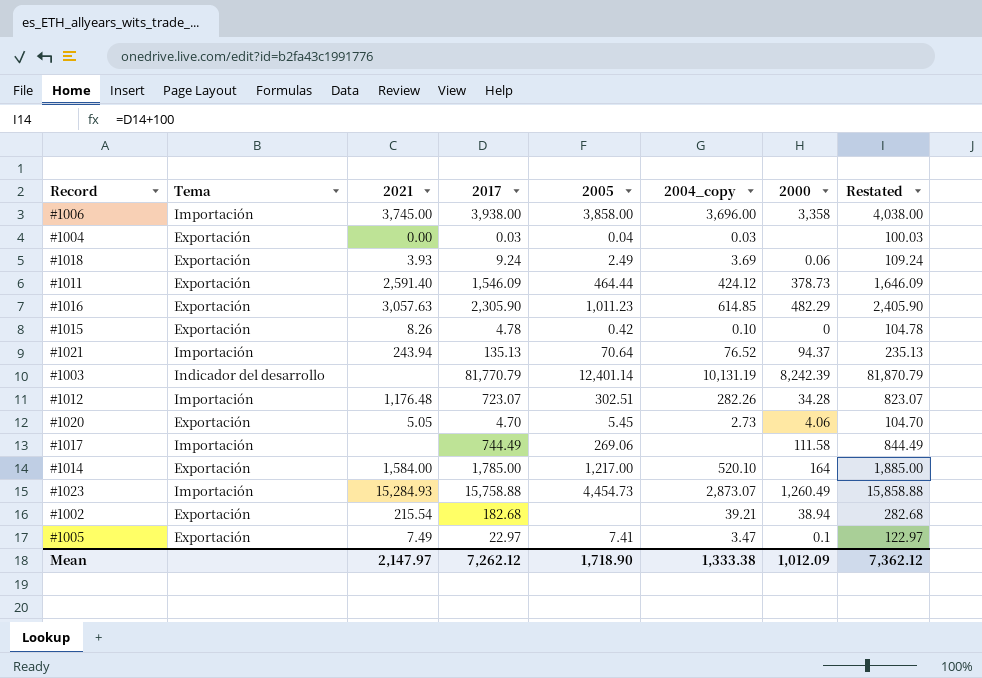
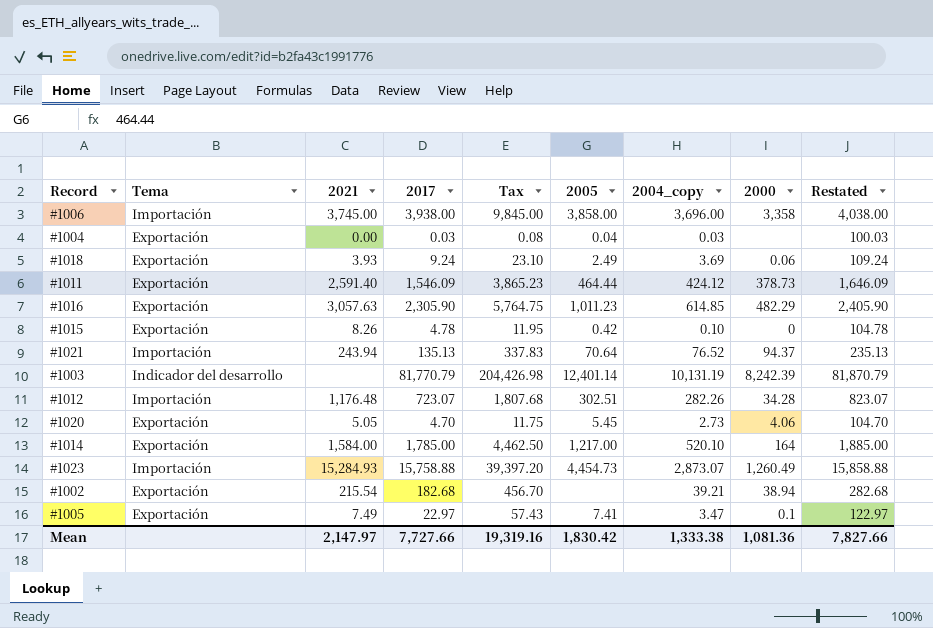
column Tax | formula: none -> [2017] * 2.5
row #1017: Importación | none | 744.49 | 269.06 | none | 111.58 | 844.49 -> none
Mean | 2017: 7,262.12 -> 7,727.66
Mean | 2005: 1,718.90 -> 1,830.42
Mean | 2000: 1,012.09 -> 1,081.36
Mean | Restated: 7,362.12 -> 7,827.66

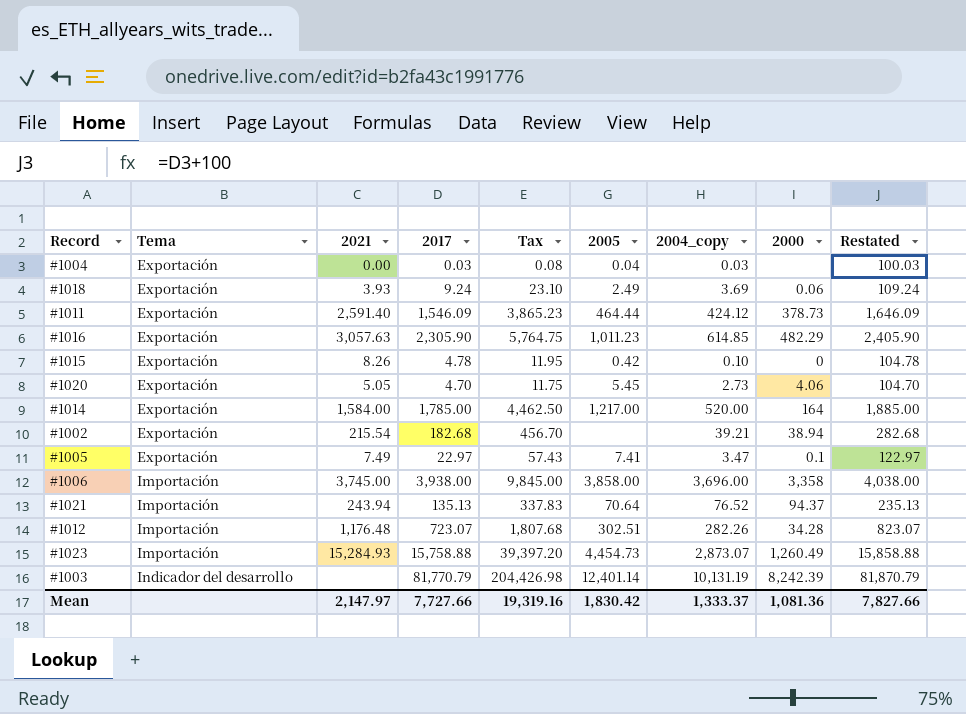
row order: none -> Tema ascending
#1014 | 2004_copy: 520.10 -> 520.00
Mean | 2004_copy: 1,333.38 -> 1,333.37

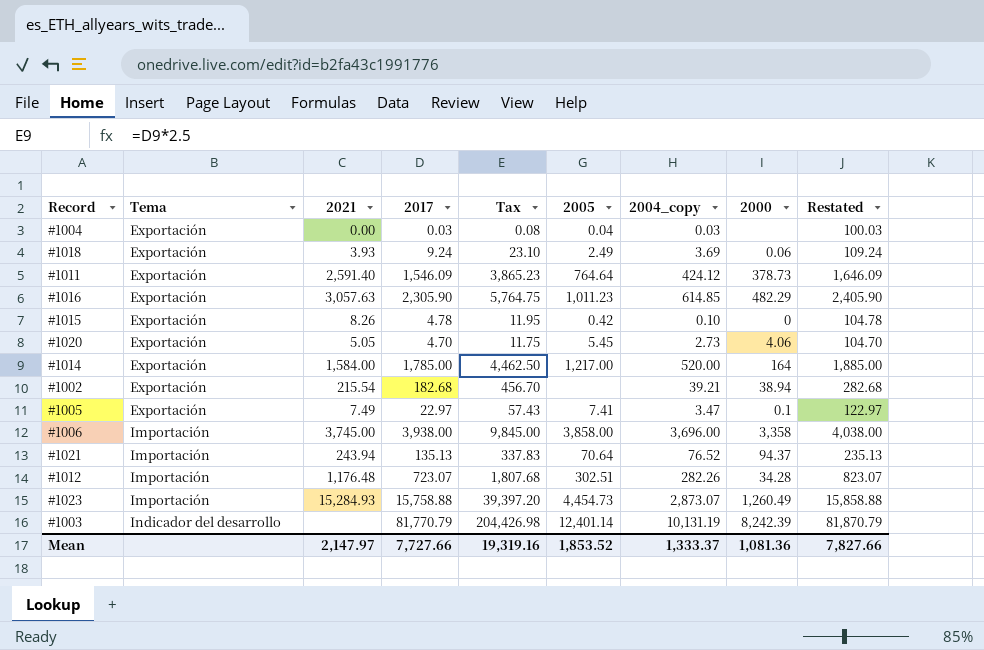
#1011 | 2005: 464.44 -> 764.64
Mean | 2005: 1,830.42 -> 1,853.52

